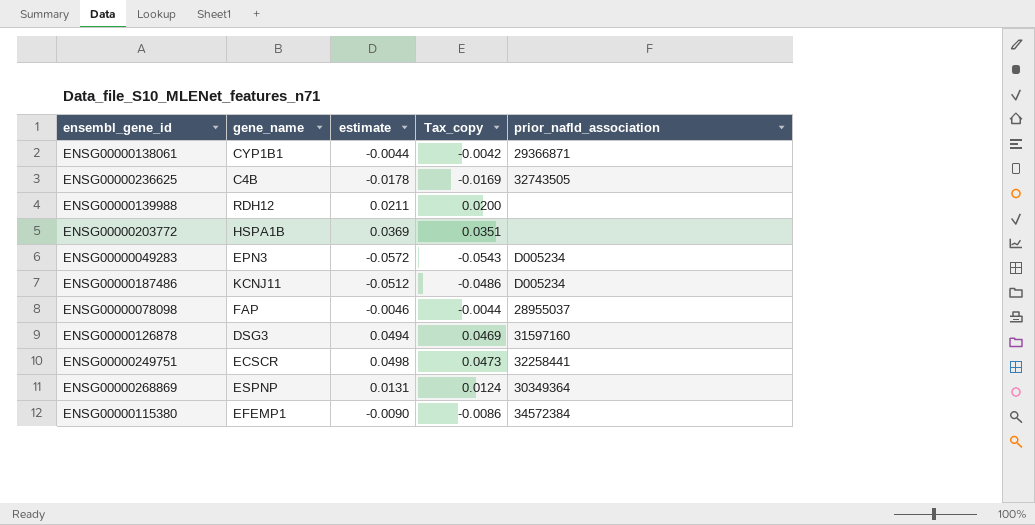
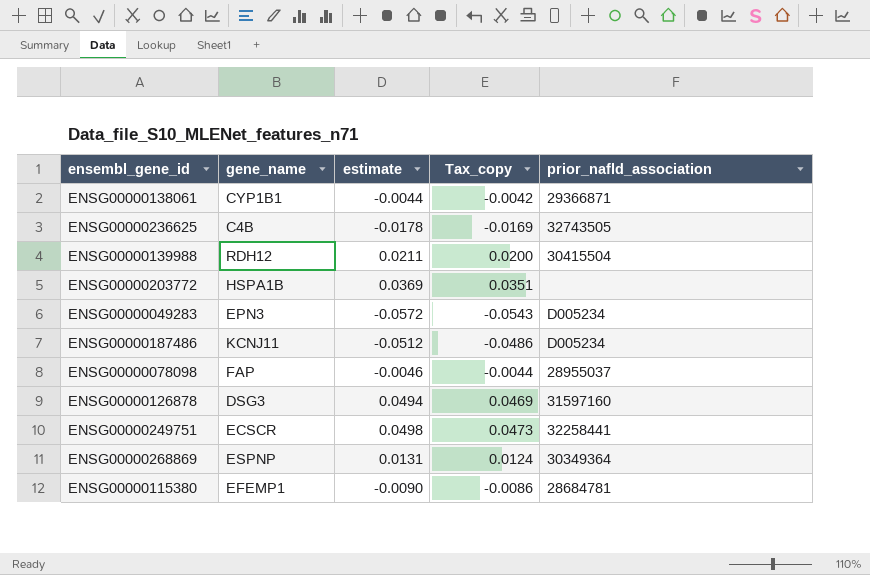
ENSG00000139988 | prior_nafld_association: none -> 30415504
ENSG00000115380 | prior_nafld_association: 34572384 -> 28684781

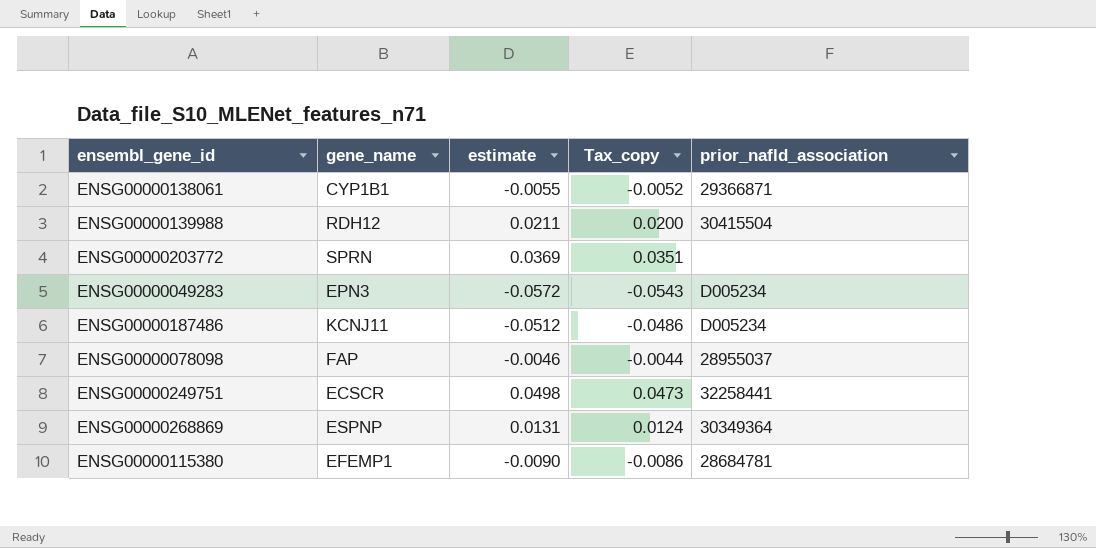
row ENSG00000236625: C4B | -0.0178 | -0.0169 | 32743505 -> none
row ENSG00000126878: DSG3 | 0.0494 | 0.0469 | 31597160 -> none
ENSG00000138061 | estimate: -0.0044 -> -0.0055
ENSG00000138061 | Tax_copy: -0.0042 -> -0.0052
ENSG00000203772 | gene_name: HSPA1B -> SPRN

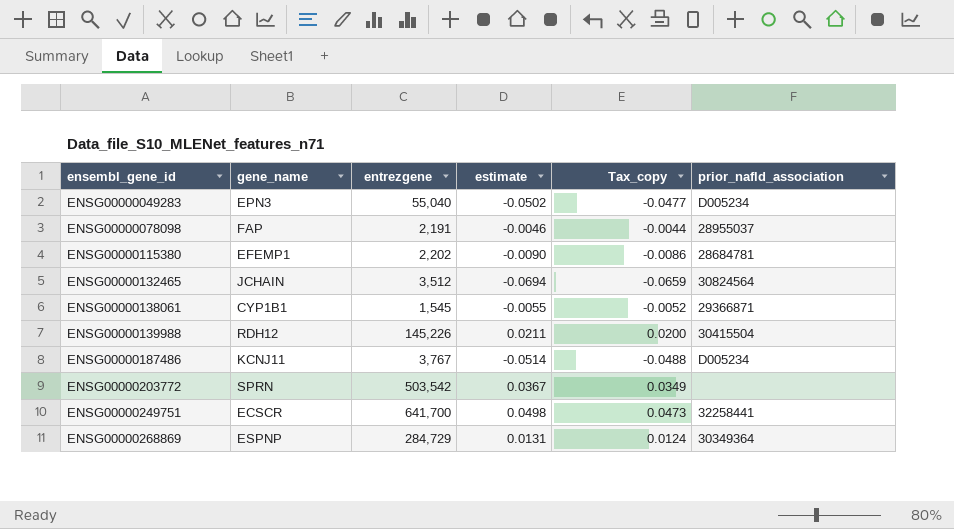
row order: none -> ensembl_gene_id ascending
column entrezgene | position: none -> 3
ENSG00000049283 | estimate: -0.0572 -> -0.0502
ENSG00000049283 | Tax_copy: -0.0543 -> -0.0477
row ENSG00000132465: none -> JCHAIN | 3,512 | -0.0694 | -0.0659 | 30824564
ENSG00000187486 | estimate: -0.0512 -> -0.0514
ENSG00000187486 | Tax_copy: -0.0486 -> -0.0488
ENSG00000203772 | estimate: 0.0369 -> 0.0367
ENSG00000203772 | Tax_copy: 0.0351 -> 0.0349

